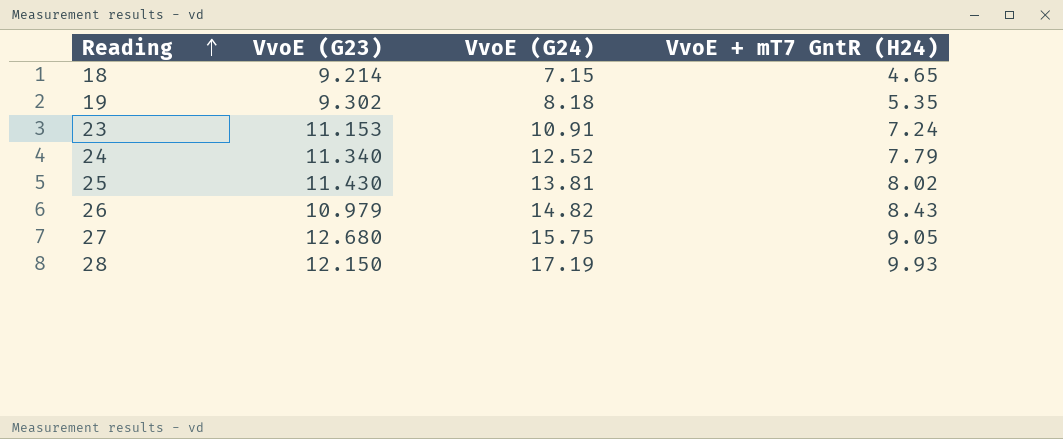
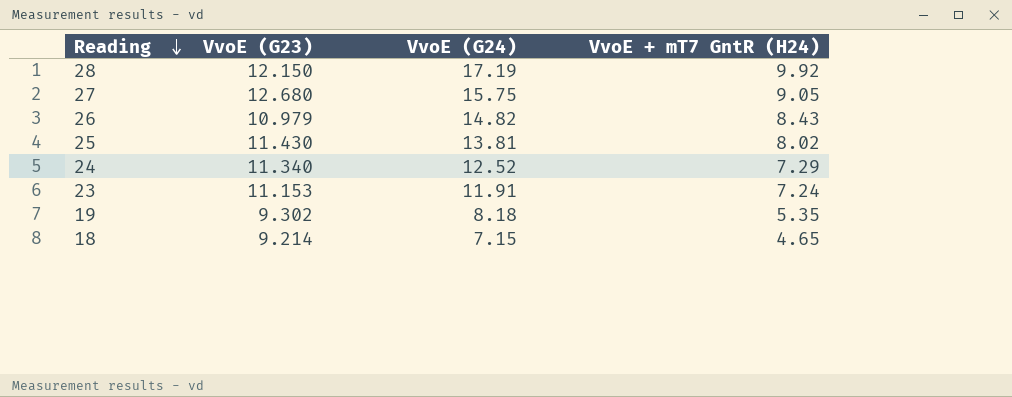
row order: Reading ascending -> Reading descending
28 | VvoE + mT7 GntR (H24): 9.93 -> 9.92
24 | VvoE + mT7 GntR (H24): 7.79 -> 7.29
23 | VvoE (G24): 10.91 -> 11.91

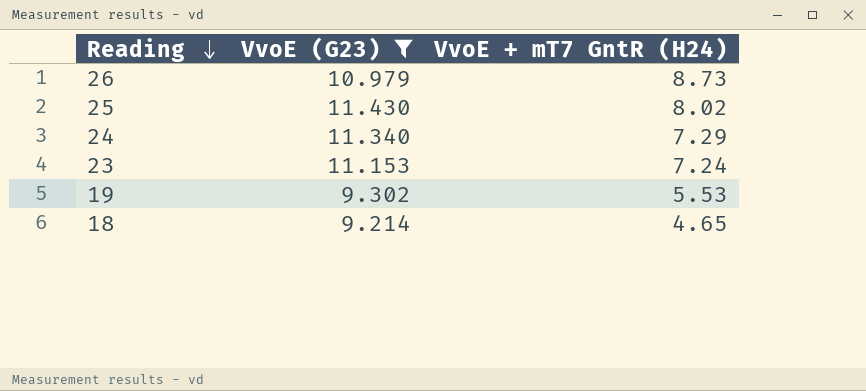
filter: none -> VvoE (G23) <= 11.430
column VvoE (G24) | position: 3 -> none
26 | VvoE + mT7 GntR (H24): 8.43 -> 8.73
19 | VvoE + mT7 GntR (H24): 5.35 -> 5.53

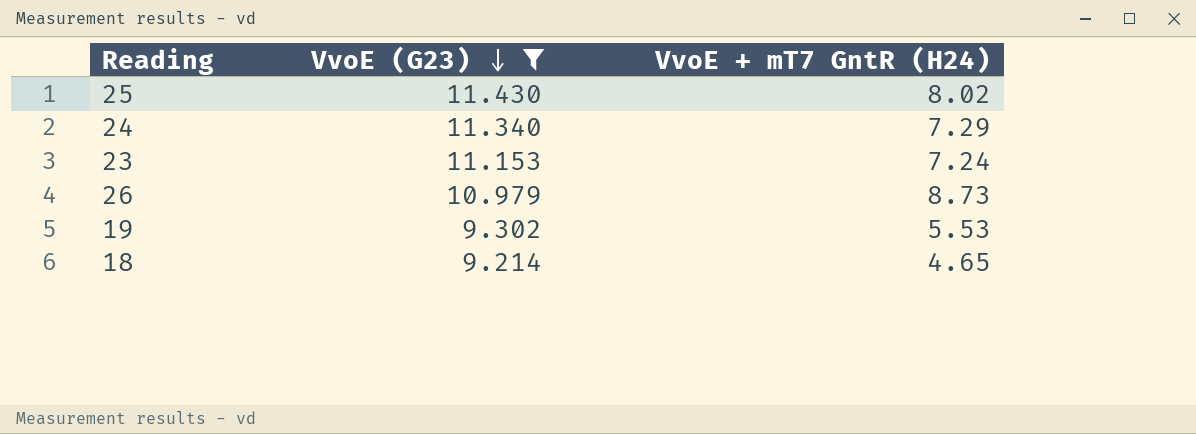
row order: Reading descending -> VvoE (G23) descending

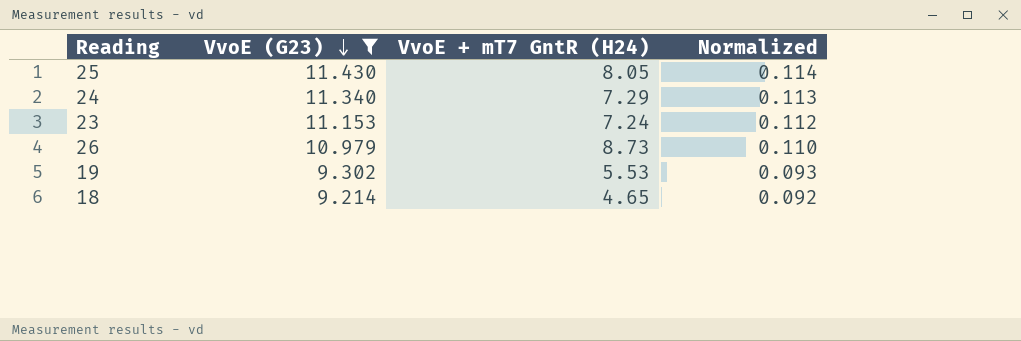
column Normalized | formula: none -> [VvoE (G23)] * 0.01
25 | VvoE + mT7 GntR (H24): 8.02 -> 8.05

